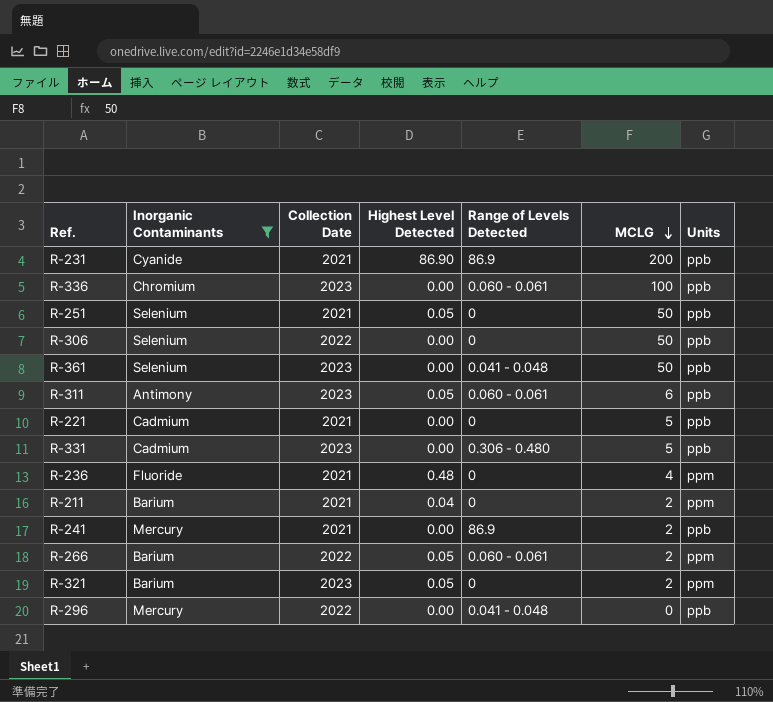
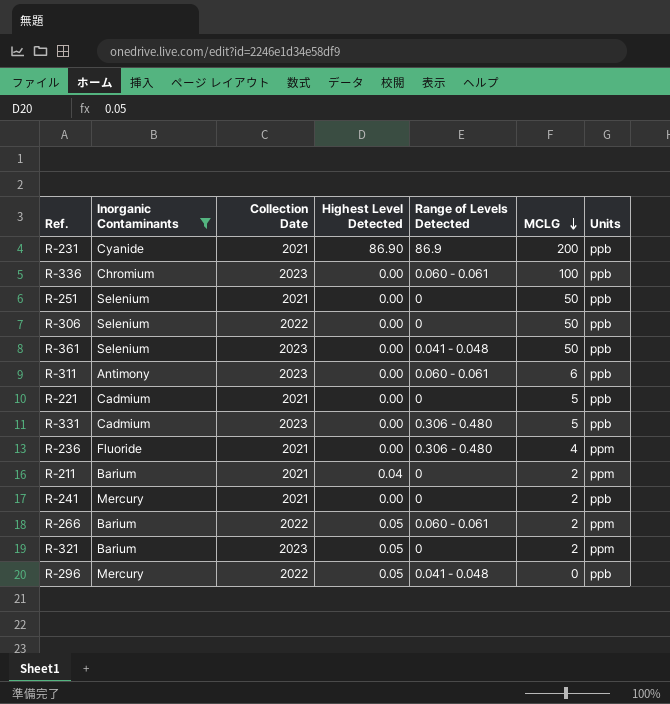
R-251 | Highest Level Detected: 0.05 -> 0.00
R-311 | Highest Level Detected: 0.05 -> 0.00
R-236 | Highest Level Detected: 0.48 -> 0.00
R-236 | Range of Levels Detected: 0 -> 0.306 - 0.480
R-241 | Range of Levels Detected: 86.9 -> 0
R-296 | Highest Level Detected: 0.00 -> 0.05

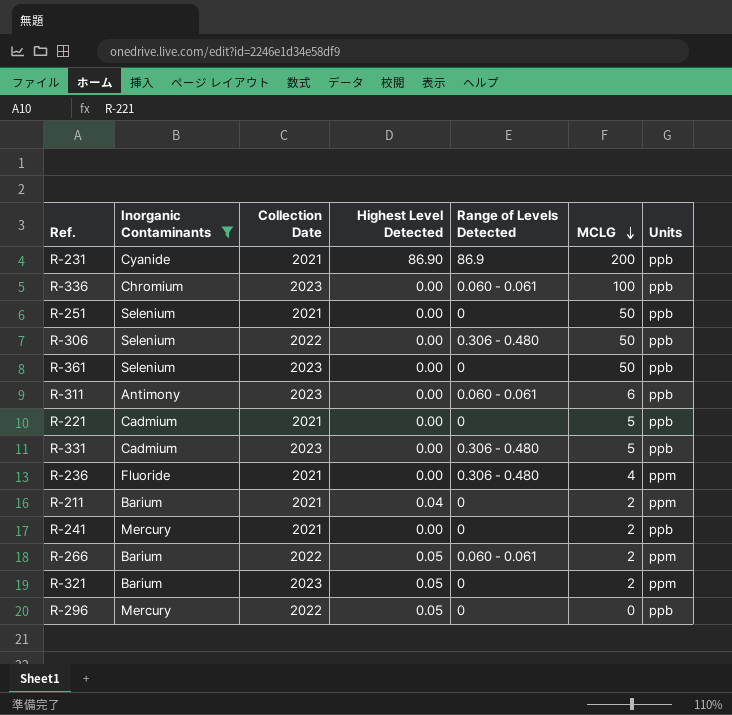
R-306 | Range of Levels Detected: 0 -> 0.306 - 0.480
R-361 | Range of Levels Detected: 0.041 - 0.048 -> 0
R-296 | Range of Levels Detected: 0.041 - 0.048 -> 0

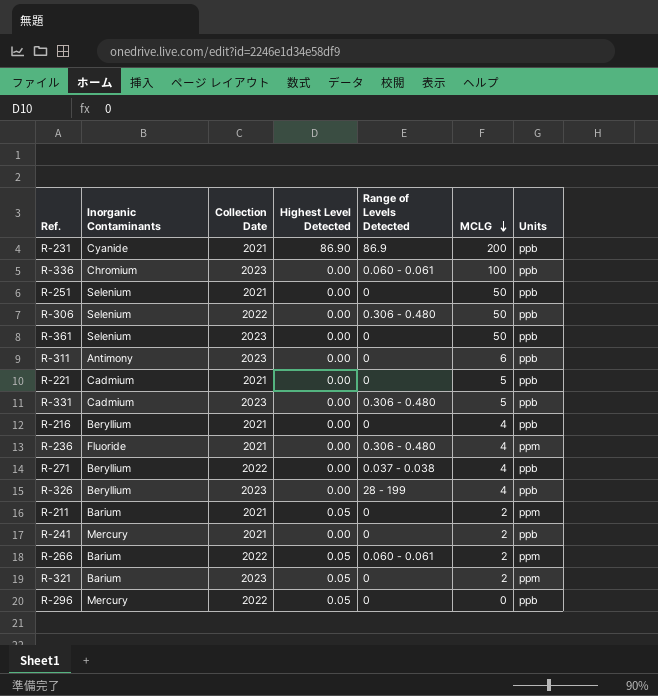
filter: Inorganic Contaminants != Beryllium -> none
R-311 | Range of Levels Detected: 0.060 - 0.061 -> 0
R-211 | Highest Level Detected: 0.04 -> 0.05

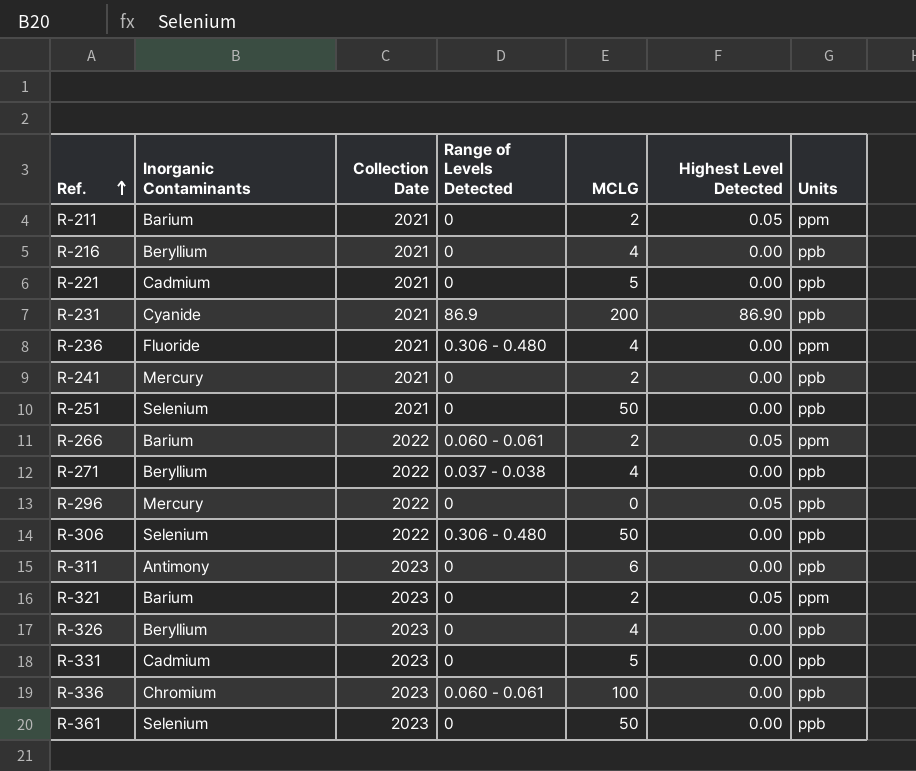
row order: MCLG descending -> Ref. ascending
column Highest Level Detected | position: 4 -> 6
R-326 | Range of Levels Detected: 28 - 199 -> 0
R-331 | Range of Levels Detected: 0.306 - 0.480 -> 0

